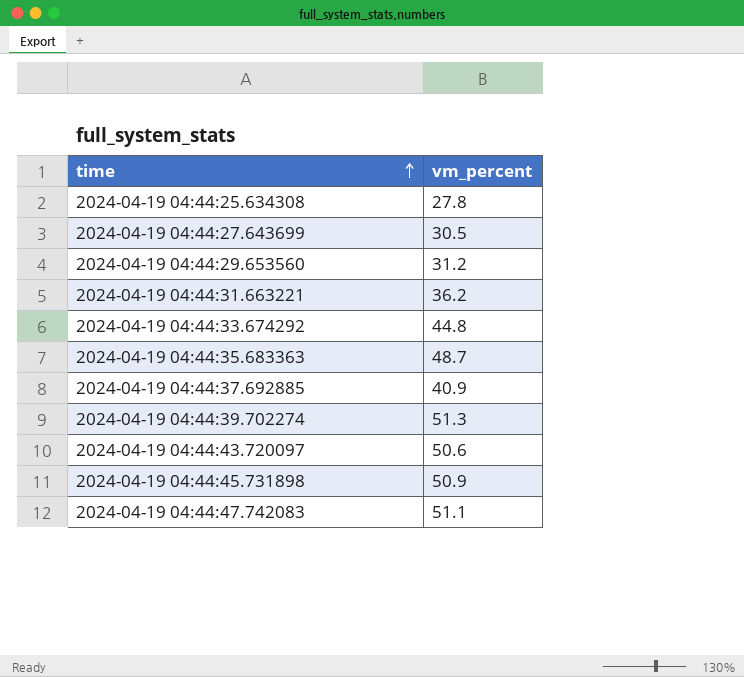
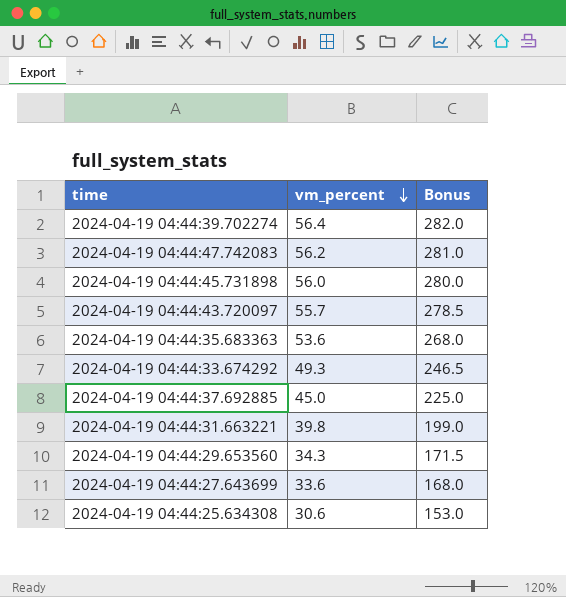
row order: time ascending -> vm_percent descending
column Bonus | formula: none -> [vm_percent] * 5
2024-04-19 04:44:39.702274 | vm_percent: 51.3 -> 56.4
2024-04-19 04:44:47.742083 | vm_percent: 51.1 -> 56.2
2024-04-19 04:44:45.731898 | vm_percent: 50.9 -> 56.0
2024-04-19 04:44:43.720097 | vm_percent: 50.6 -> 55.7
2024-04-19 04:44:35.683363 | vm_percent: 48.7 -> 53.6
2024-04-19 04:44:33.674292 | vm_percent: 44.8 -> 49.3
2024-04-19 04:44:37.692885 | vm_percent: 40.9 -> 45.0
2024-04-19 04:44:31.663221 | vm_percent: 36.2 -> 39.8
2024-04-19 04:44:29.653560 | vm_percent: 31.2 -> 34.3
2024-04-19 04:44:27.643699 | vm_percent: 30.5 -> 33.6
2024-04-19 04:44:25.634308 | vm_percent: 27.8 -> 30.6

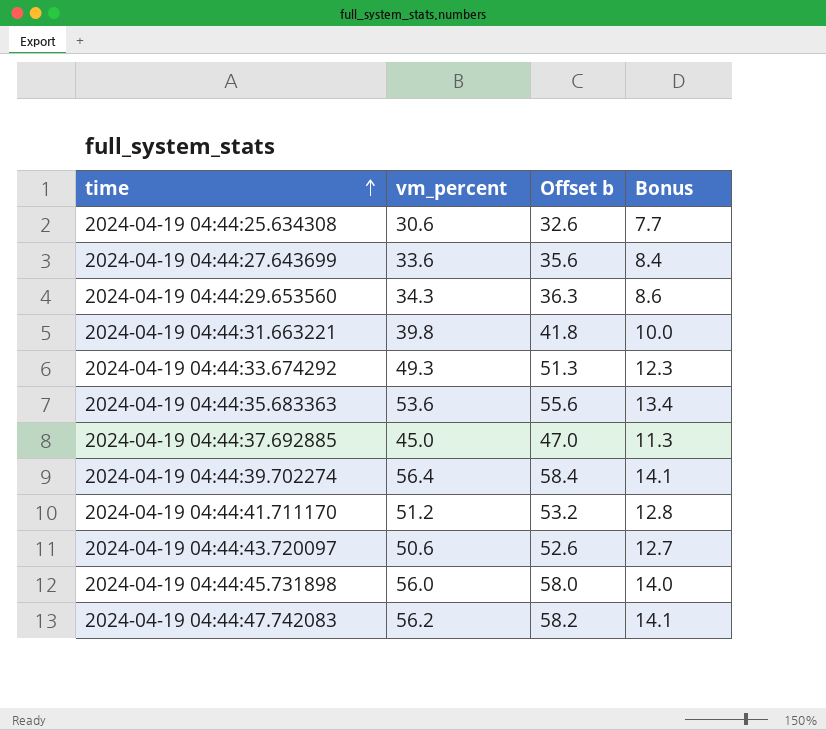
row order: vm_percent descending -> time ascending
column Offset b | formula: none -> [vm_percent] + 2
column Bonus | formula: [vm_percent] * 5 -> [vm_percent] * 0.25
row 2024-04-19 04:44:41.711170: none -> 51.2 | 53.2 | 12.8
2024-04-19 04:44:43.720097 | vm_percent: 55.7 -> 50.6

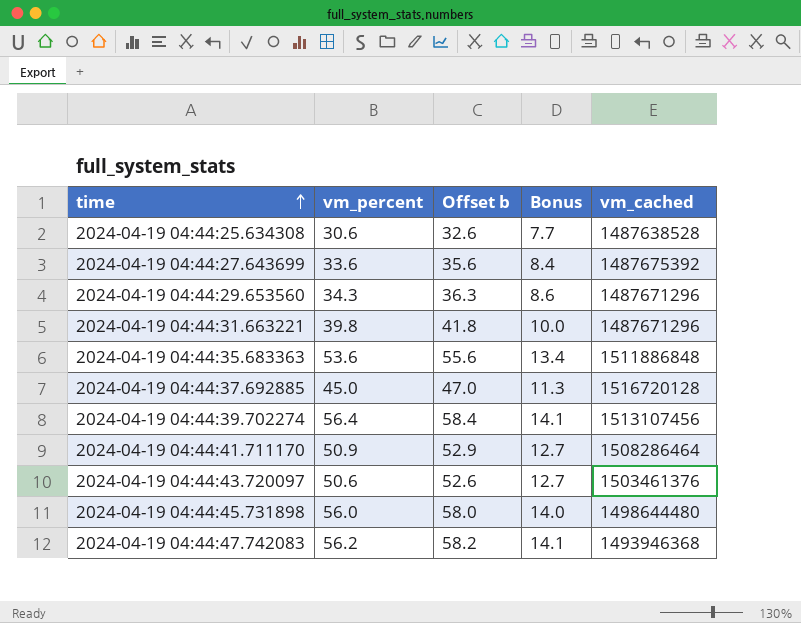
column vm_cached | position: none -> 5
row 2024-04-19 04:44:33.674292: 49.3 | 51.3 | 12.3 -> none
2024-04-19 04:44:41.711170 | vm_percent: 51.2 -> 50.9
2024-04-19 04:44:41.711170 | Offset b: 53.2 -> 52.9
2024-04-19 04:44:41.711170 | Bonus: 12.8 -> 12.7

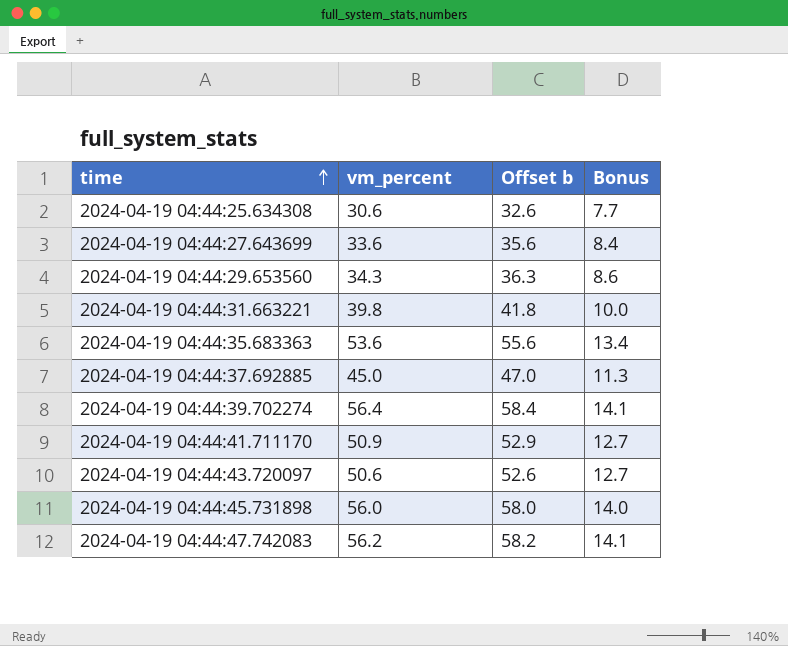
column vm_cached | position: 5 -> none

